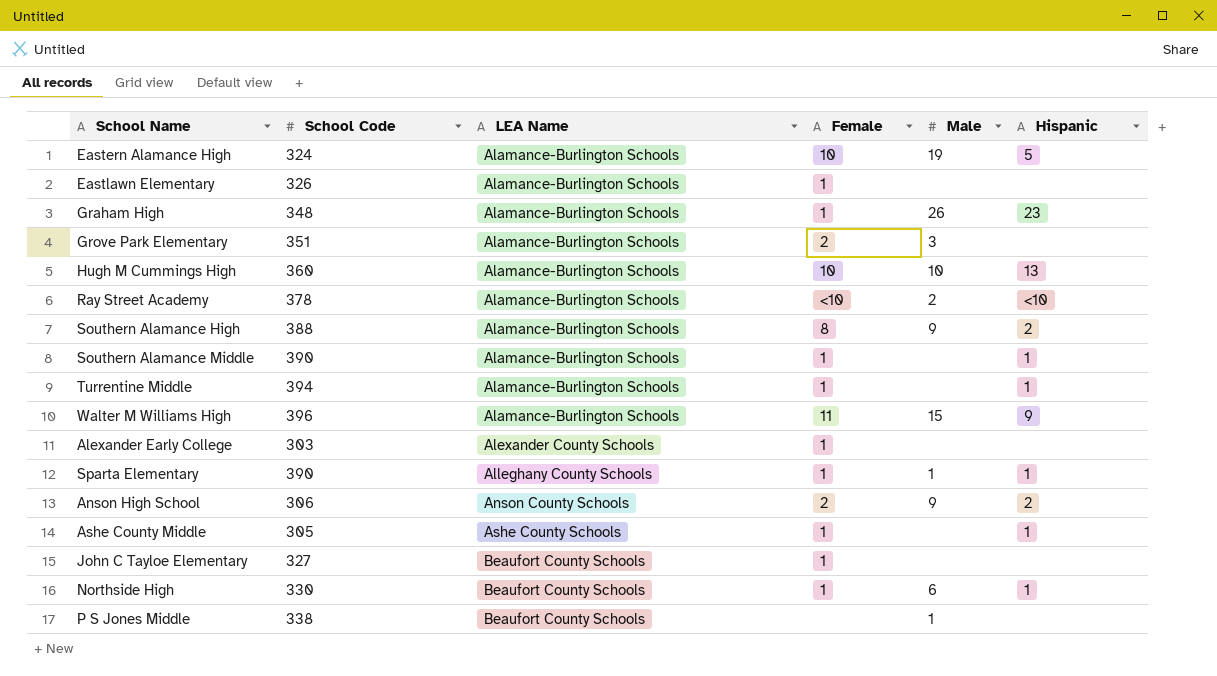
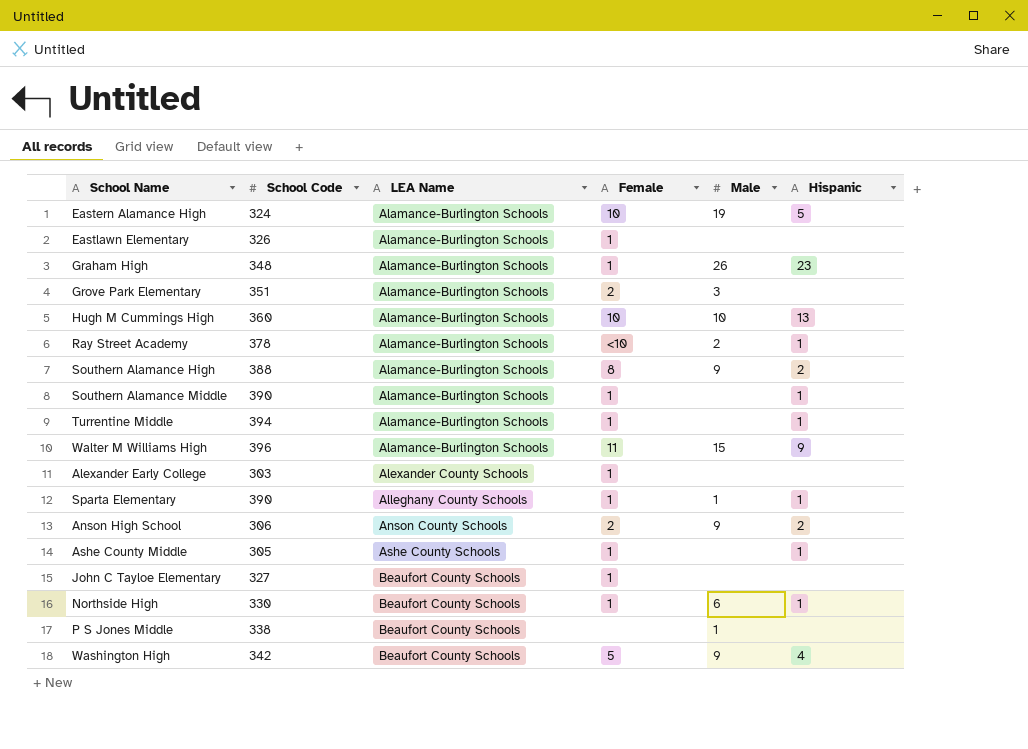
Ray Street Academy | Hispanic: <10 -> 1
row Washington High: none -> 342 | Beaufort County Schools | 5 | 9 | 4

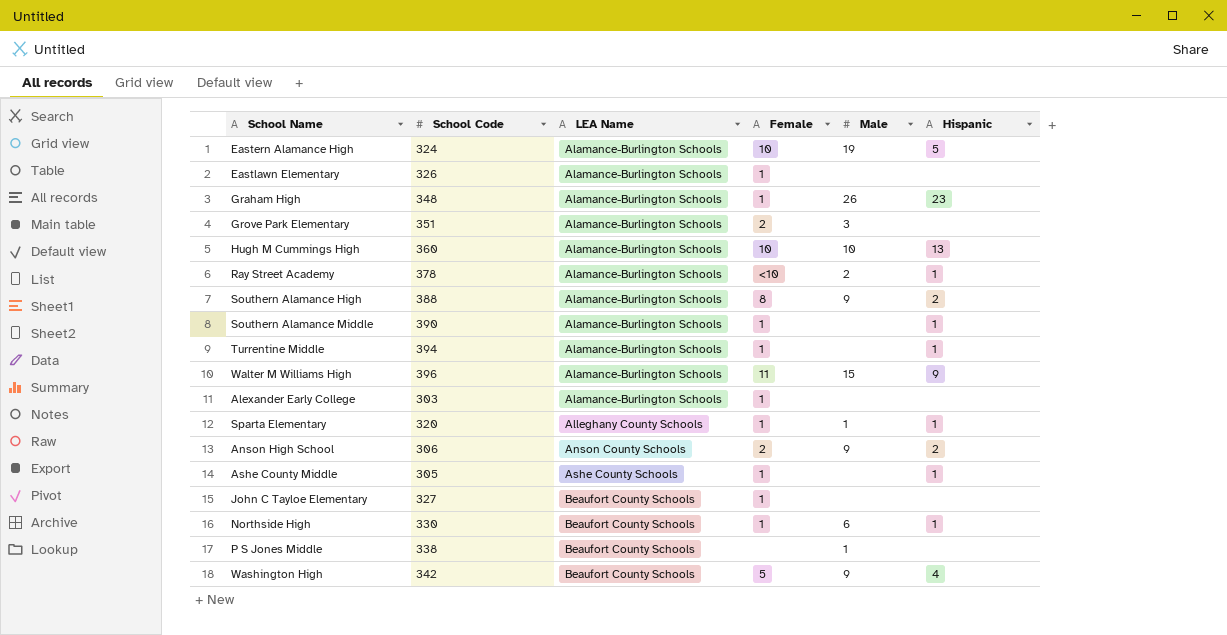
Alexander Early College | LEA Name: Alexander County Schools -> Alamance-Burlington Schools
Sparta Elementary | School Code: 390 -> 320

